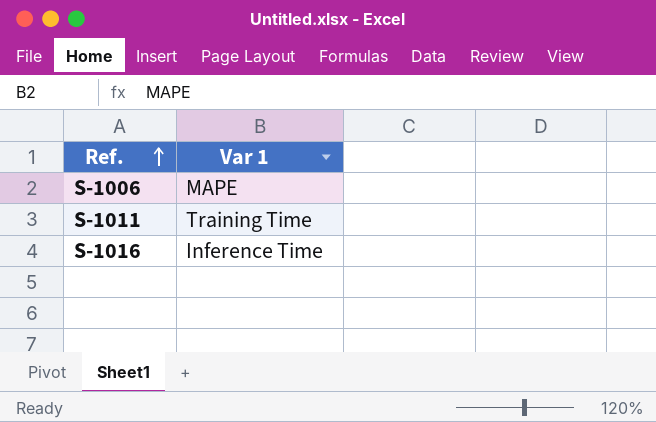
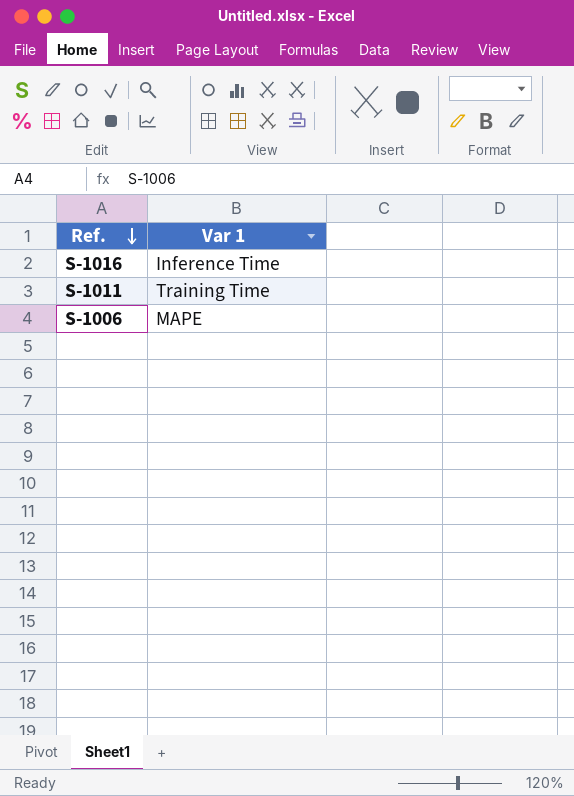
row order: Ref. ascending -> Ref. descending

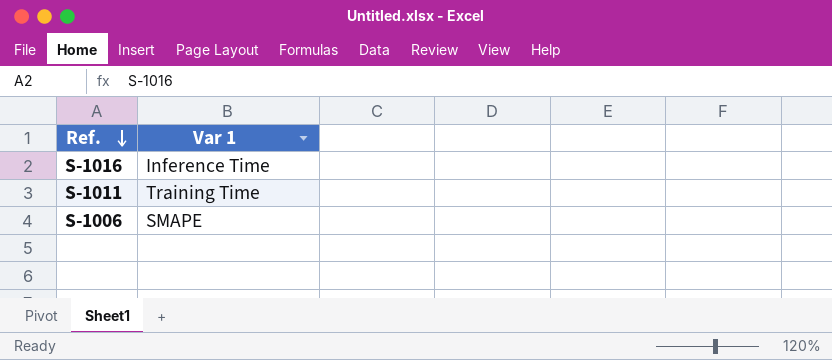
S-1006 | Var 1: MAPE -> SMAPE

